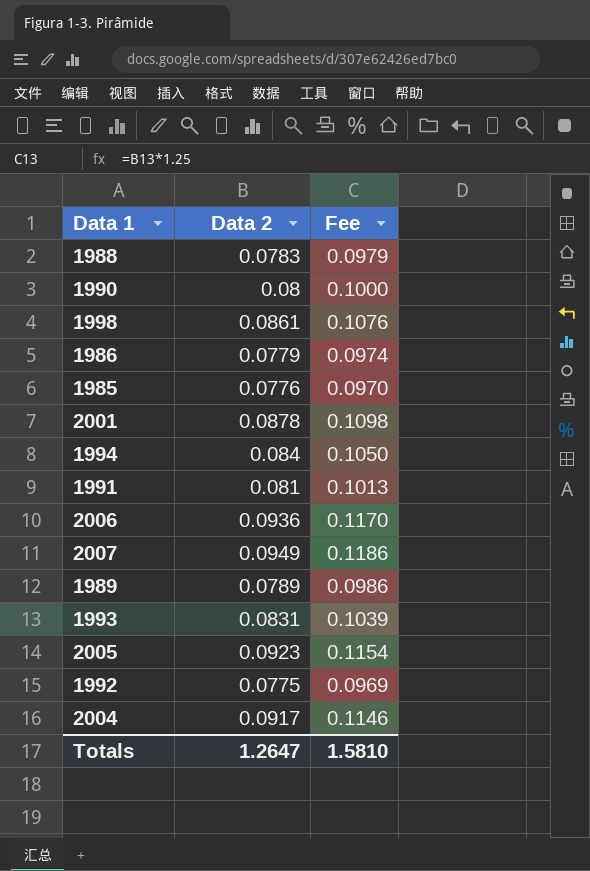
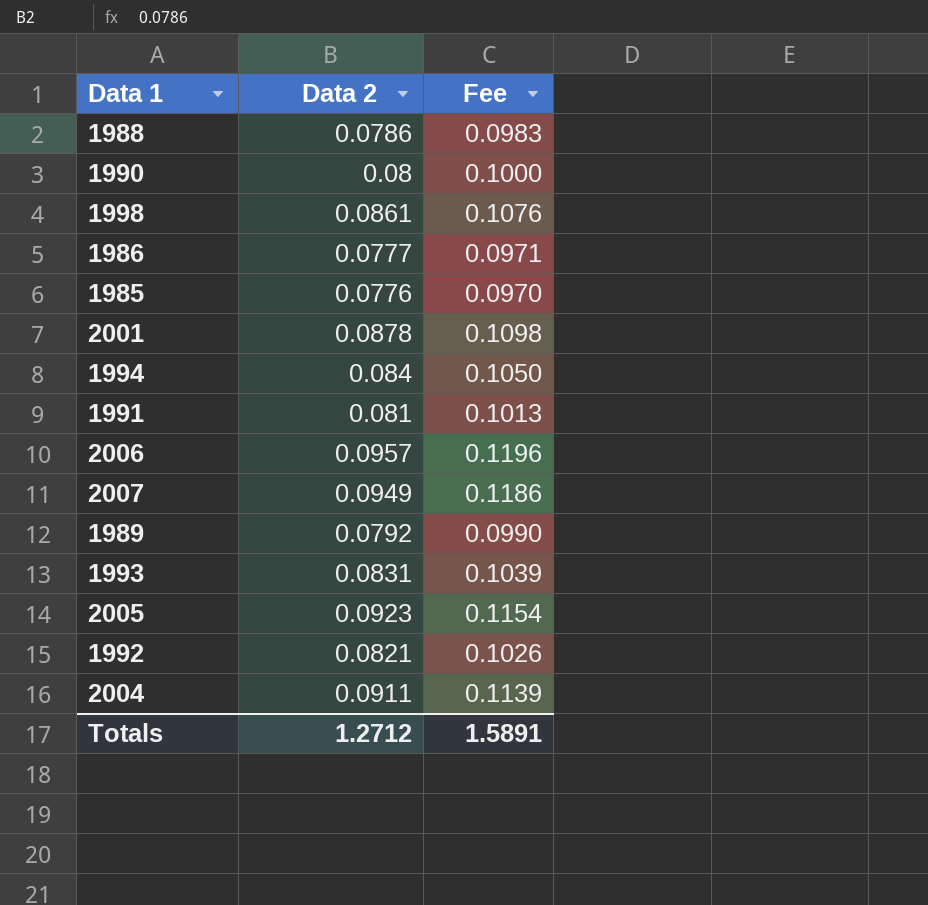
1988 | Data 2: 0.0783 -> 0.0786
1988 | Fee: 0.0979 -> 0.0983
1986 | Data 2: 0.0779 -> 0.0777
1986 | Fee: 0.0974 -> 0.0971
2006 | Data 2: 0.0936 -> 0.0957
2006 | Fee: 0.1170 -> 0.1196
1989 | Data 2: 0.0789 -> 0.0792
1989 | Fee: 0.0986 -> 0.0990
1992 | Data 2: 0.0775 -> 0.0821
1992 | Fee: 0.0969 -> 0.1026
2004 | Data 2: 0.0917 -> 0.0911
2004 | Fee: 0.1146 -> 0.1139
Totals | Data 2: 1.2647 -> 1.2712
Totals | Fee: 1.5810 -> 1.5891

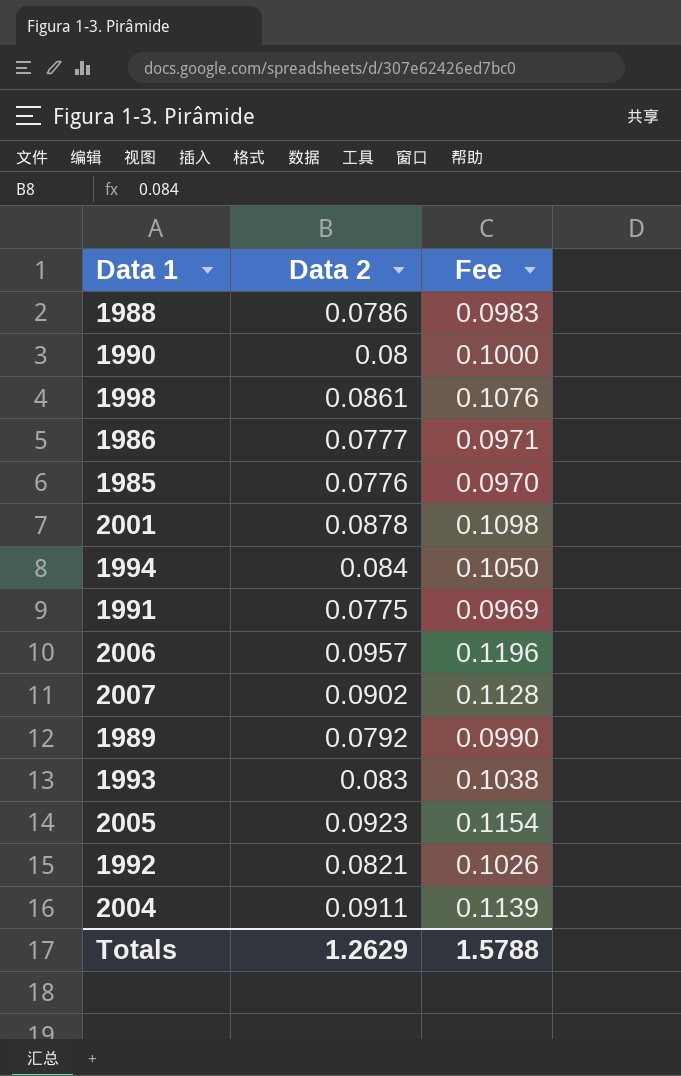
1991 | Data 2: 0.081 -> 0.0775
1991 | Fee: 0.1013 -> 0.0969
2007 | Data 2: 0.0949 -> 0.0902
2007 | Fee: 0.1186 -> 0.1128
1993 | Data 2: 0.0831 -> 0.083
1993 | Fee: 0.1039 -> 0.1038
Totals | Data 2: 1.2712 -> 1.2629
Totals | Fee: 1.5891 -> 1.5788

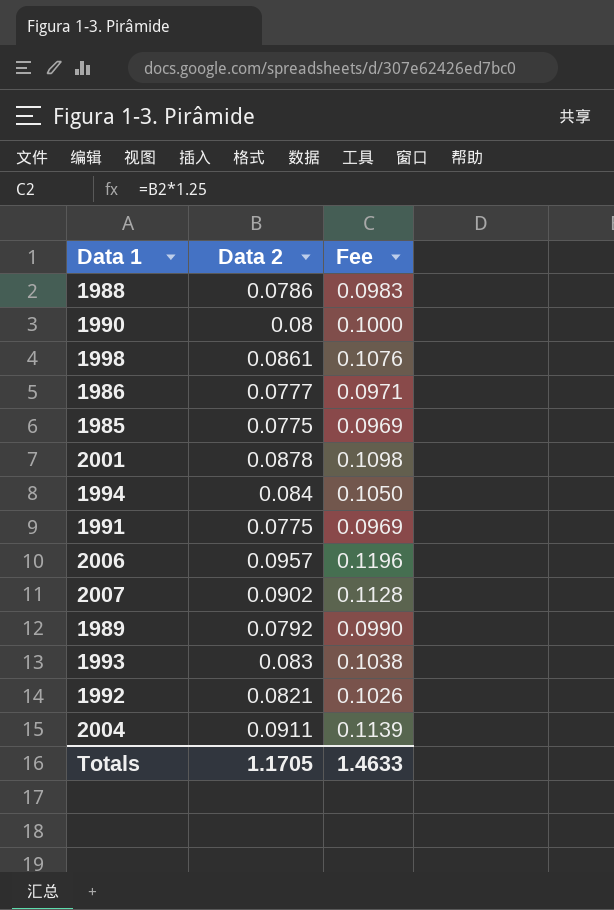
row 2005: 0.0923 | 0.1154 -> none
1985 | Data 2: 0.0776 -> 0.0775
1985 | Fee: 0.0970 -> 0.0969
Totals | Data 2: 1.2629 -> 1.1705
Totals | Fee: 1.5788 -> 1.4633

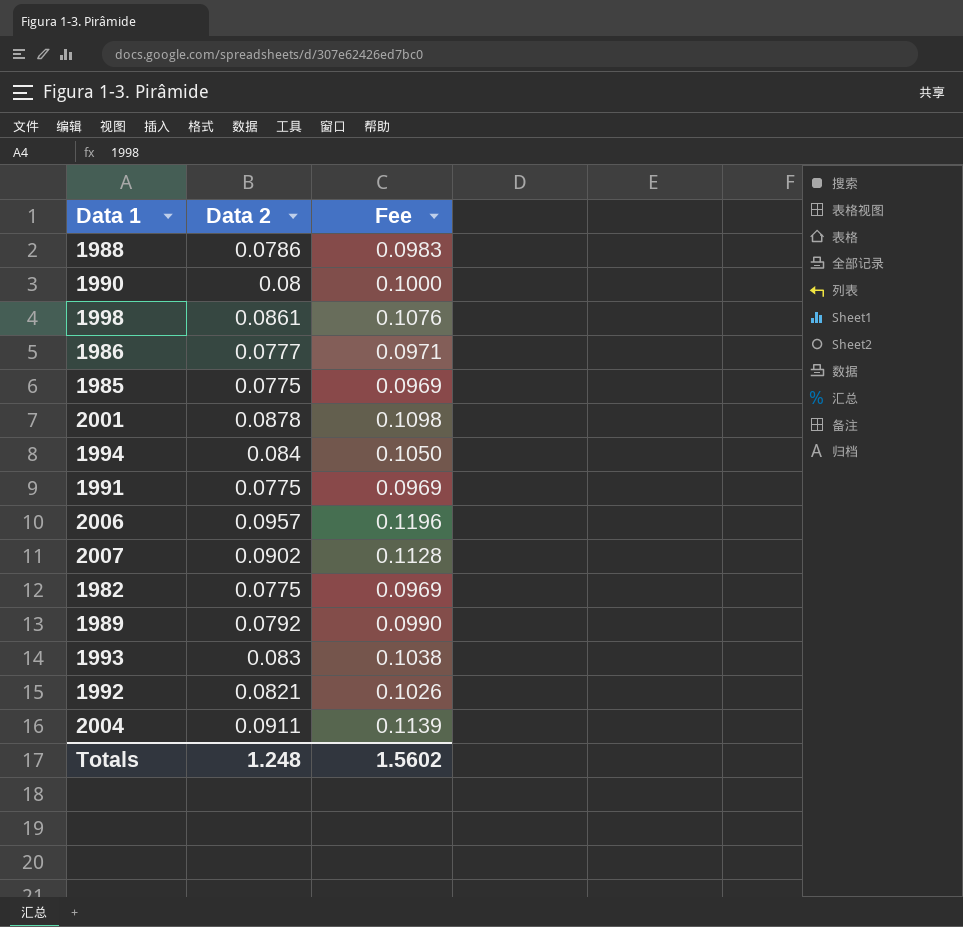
row 1982: none -> 0.0775 | 0.0969
Totals | Data 2: 1.1705 -> 1.248
Totals | Fee: 1.4633 -> 1.5602

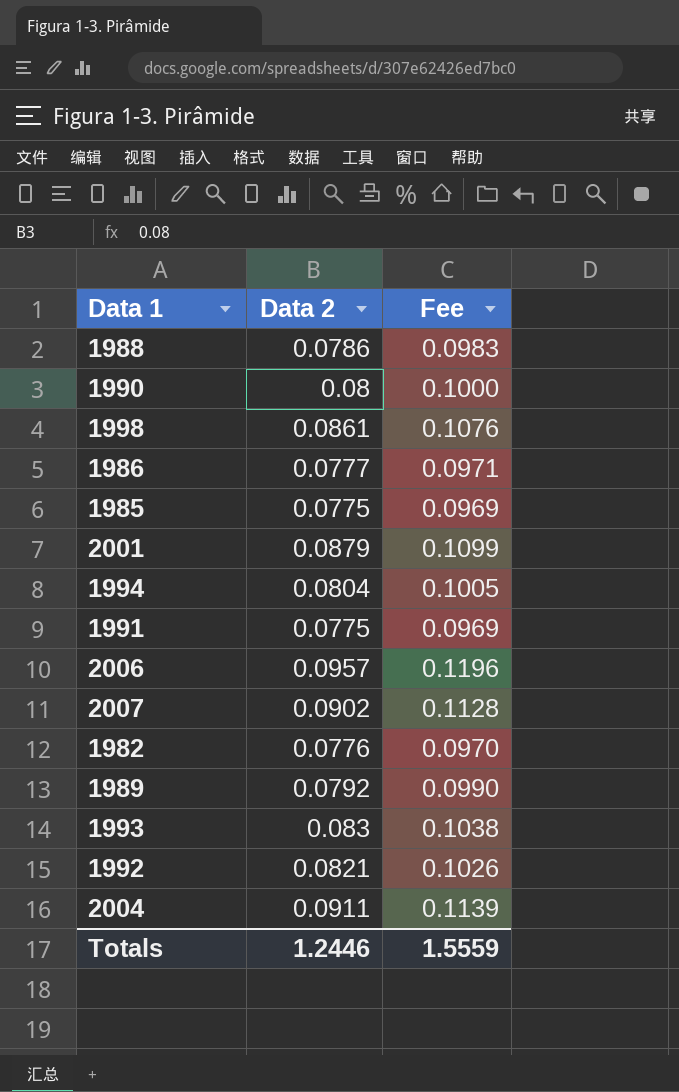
2001 | Data 2: 0.0878 -> 0.0879
2001 | Fee: 0.1098 -> 0.1099
1994 | Data 2: 0.084 -> 0.0804
1994 | Fee: 0.1050 -> 0.1005
1982 | Data 2: 0.0775 -> 0.0776
1982 | Fee: 0.0969 -> 0.0970
Totals | Data 2: 1.248 -> 1.2446
Totals | Fee: 1.5602 -> 1.5559

